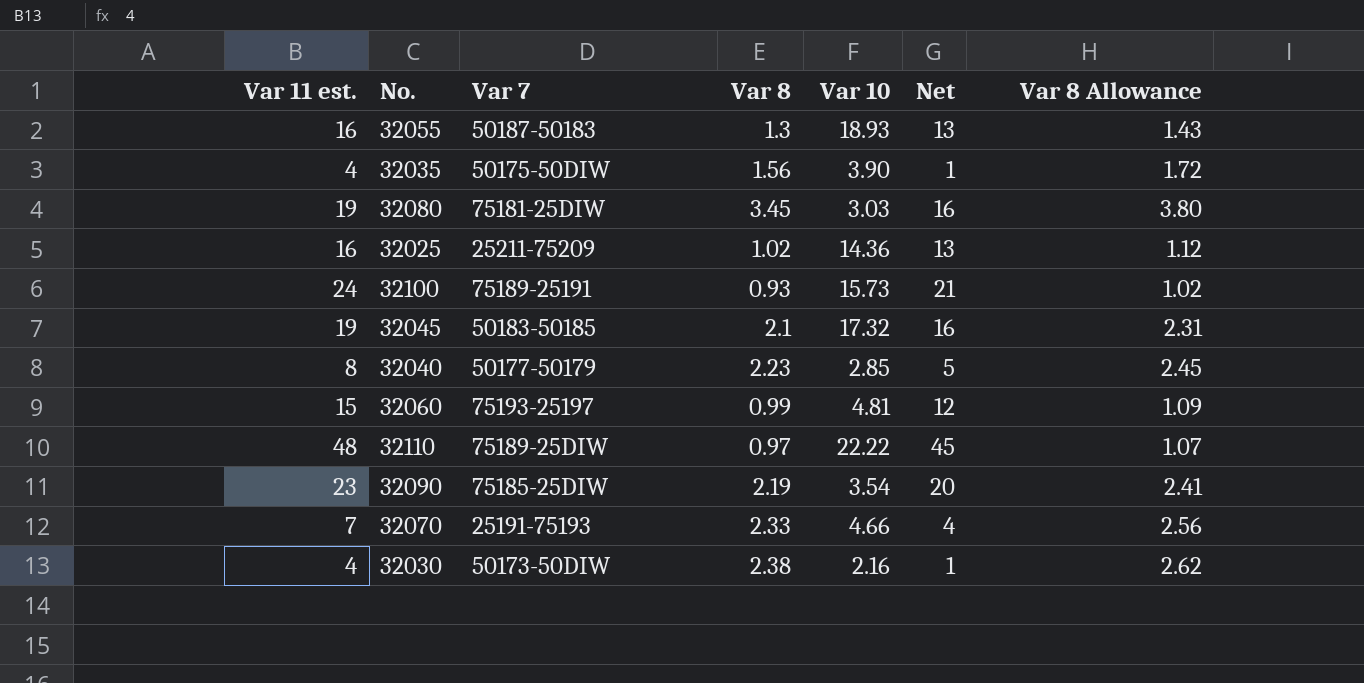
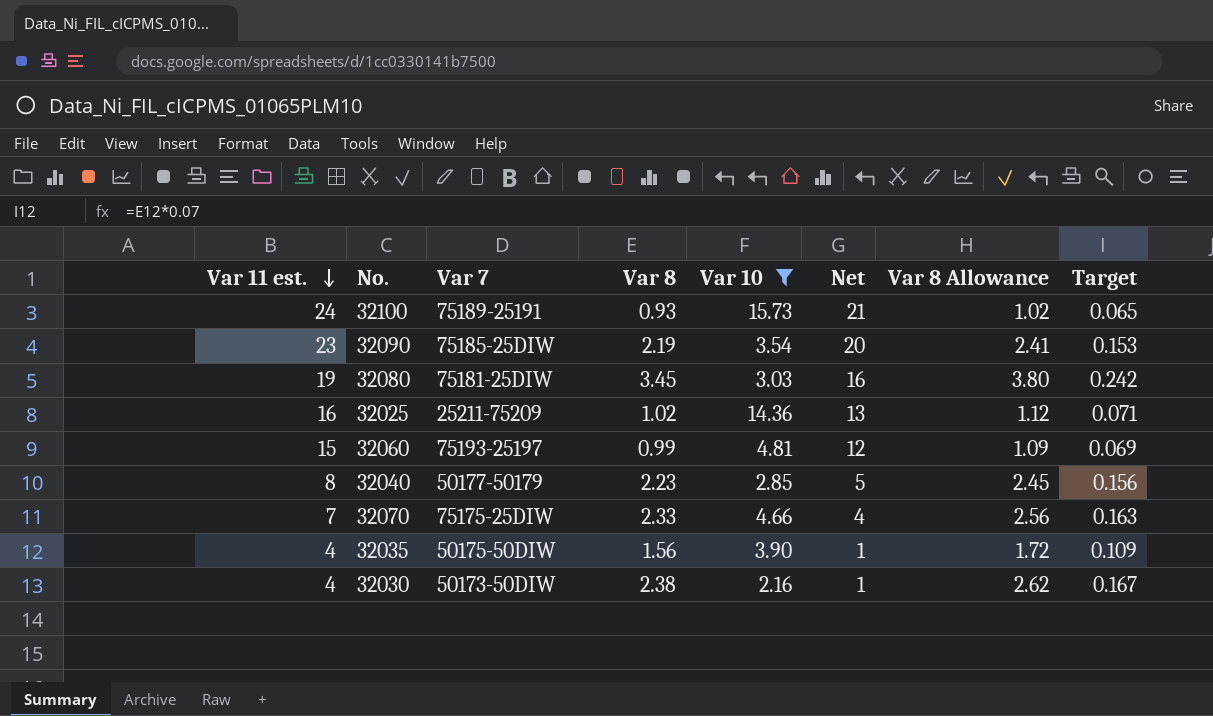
filter: none -> Var 10 <= 15.73
row order: none -> Var 11 est. descending
column Target | formula: none -> [Var 8] * 0.07
32070 | Var 7: 25191-75193 -> 75175-25DIW

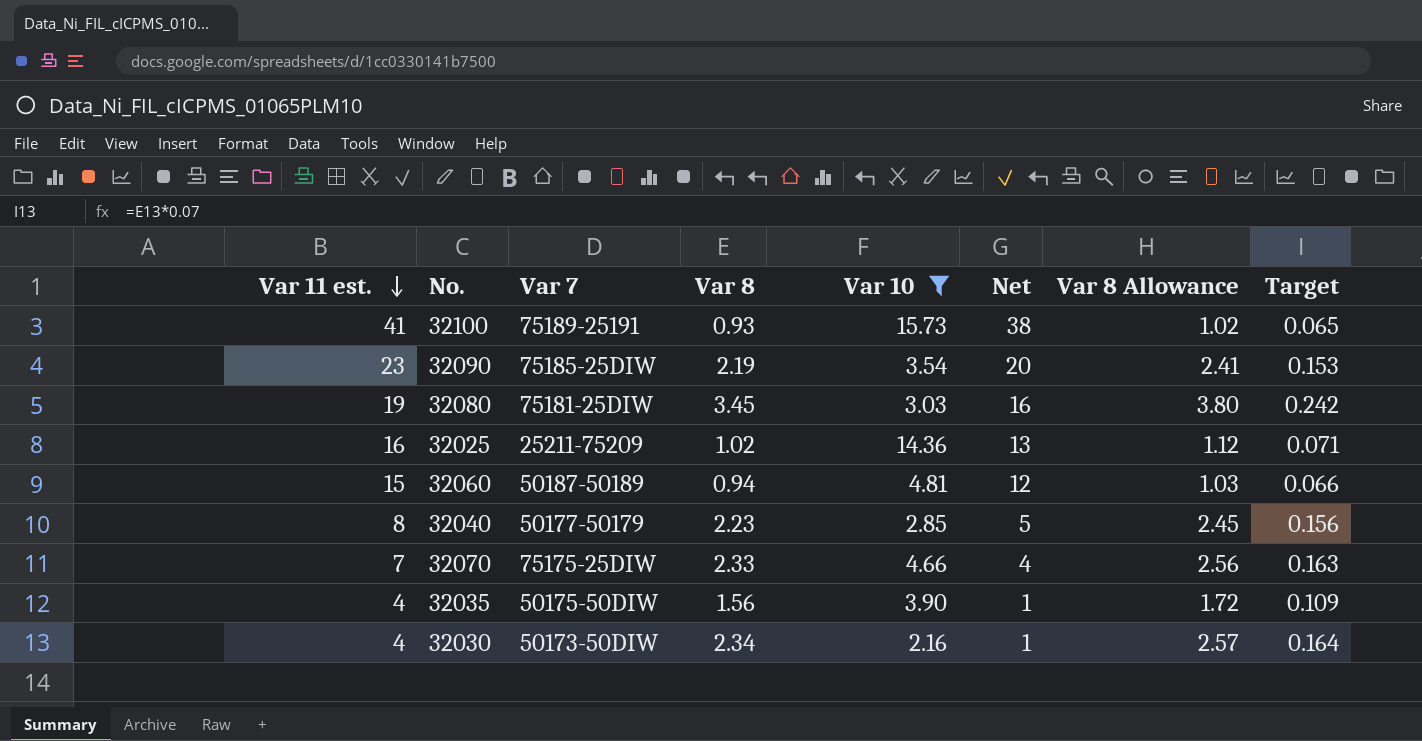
32100 | Var 11 est.: 24 -> 41
32100 | Net: 21 -> 38
32060 | Var 7: 75193-25197 -> 50187-50189
32060 | Var 8: 0.99 -> 0.94
32060 | Var 8 Allowance: 1.09 -> 1.03
32060 | Target: 0.069 -> 0.066
32030 | Var 8: 2.38 -> 2.34
32030 | Var 8 Allowance: 2.62 -> 2.57
32030 | Target: 0.167 -> 0.164

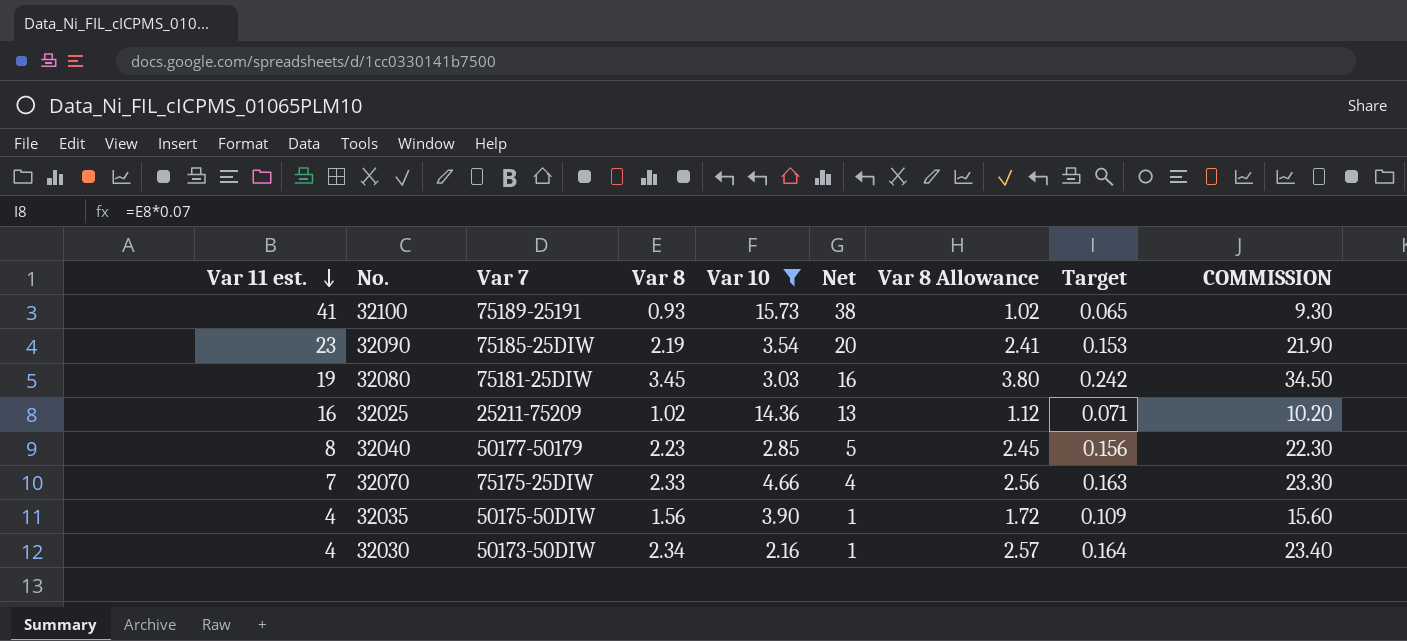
column COMMISSION | formula: none -> [Var 8] * 10
row 32060: 15 | 50187-50189 | 0.94 | 4.81 | 12 | 1.03 | 0.066 -> none

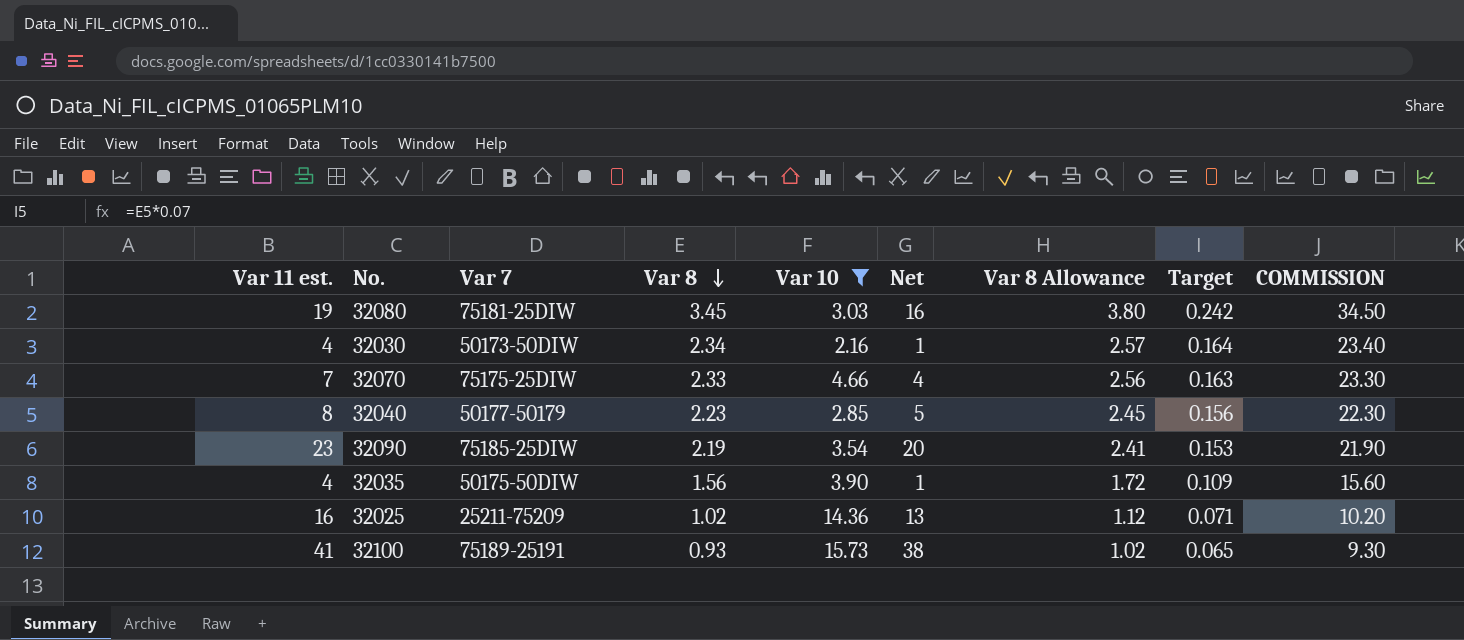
row order: Var 11 est. descending -> Var 8 descending

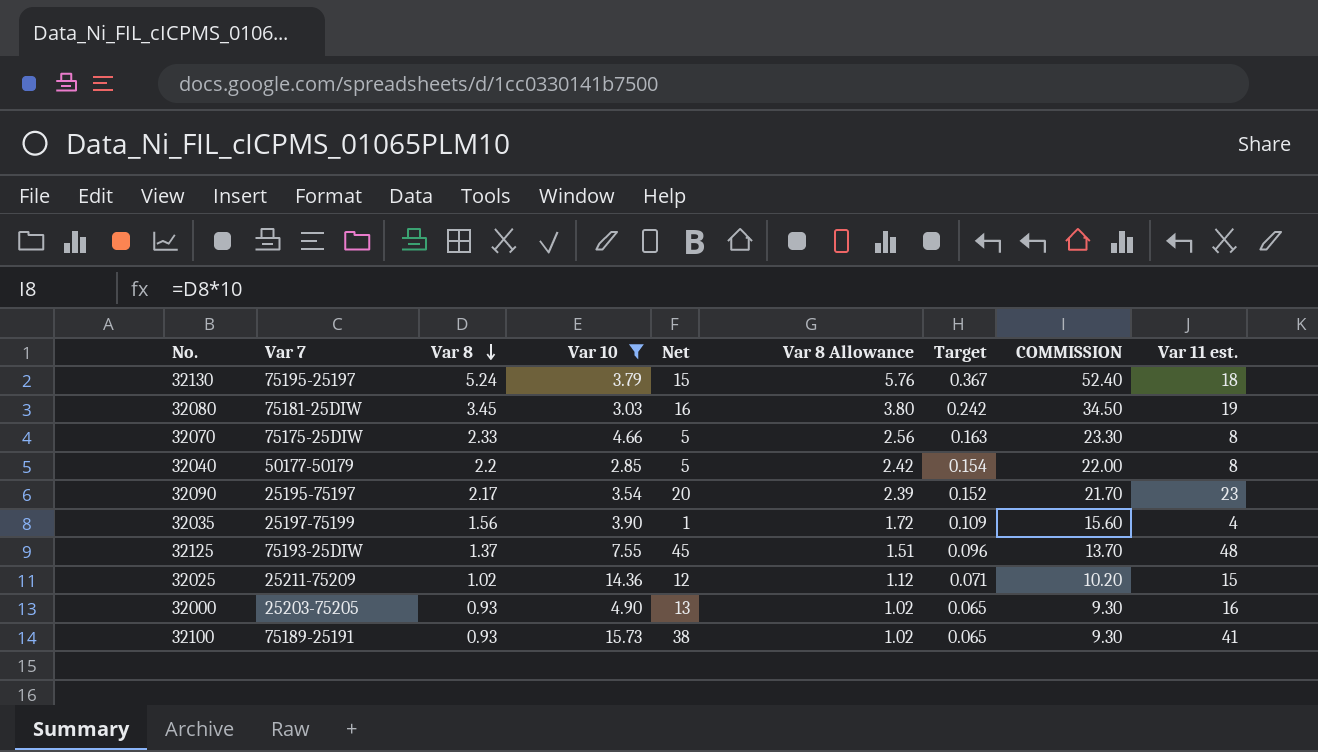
column Var 11 est. | position: 1 -> 9
row 32030: 4 | 50173-50DIW | 2.34 | 2.16 | 1 | 2.57 | 0.164 | 23.40 -> none
row 32130: none -> 75195-25197 | 5.24 | 3.79 | 15 | 5.76 | 0.367 | 52.40 | 18
32070 | Net: 4 -> 5
32070 | Var 11 est.: 7 -> 8
32040 | Var 8: 2.23 -> 2.2
32040 | Var 8 Allowance: 2.45 -> 2.42
32040 | Target: 0.156 -> 0.154
32040 | COMMISSION: 22.30 -> 22.00
32090 | Var 7: 75185-25DIW -> 25195-75197
32090 | Var 8: 2.19 -> 2.17
32090 | Var 8 Allowance: 2.41 -> 2.39
32090 | Target: 0.153 -> 0.152
32090 | COMMISSION: 21.90 -> 21.70
32035 | Var 7: 50175-50DIW -> 25197-75199
row 32125: none -> 75193-25DIW | 1.37 | 7.55 | 45 | 1.51 | 0.096 | 13.70 | 48
32025 | Net: 13 -> 12
32025 | Var 11 est.: 16 -> 15
row 32000: none -> 25203-75205 | 0.93 | 4.90 | 13 | 1.02 | 0.065 | 9.30 | 16

